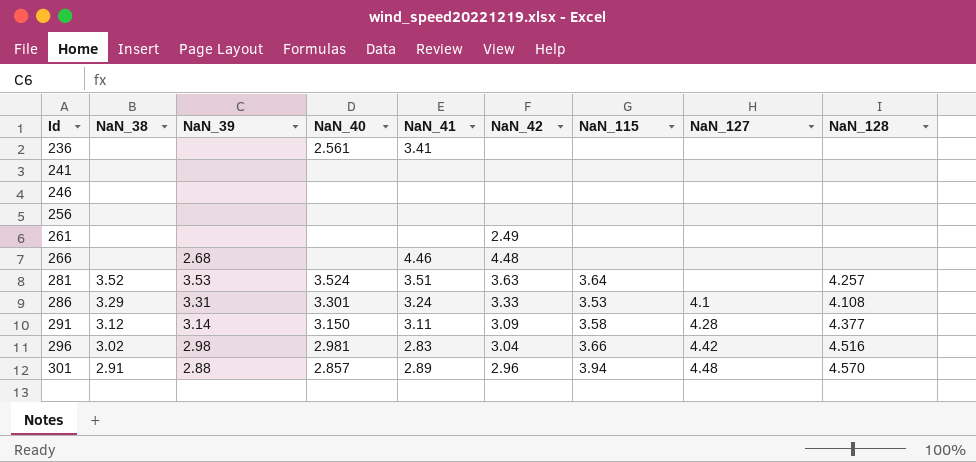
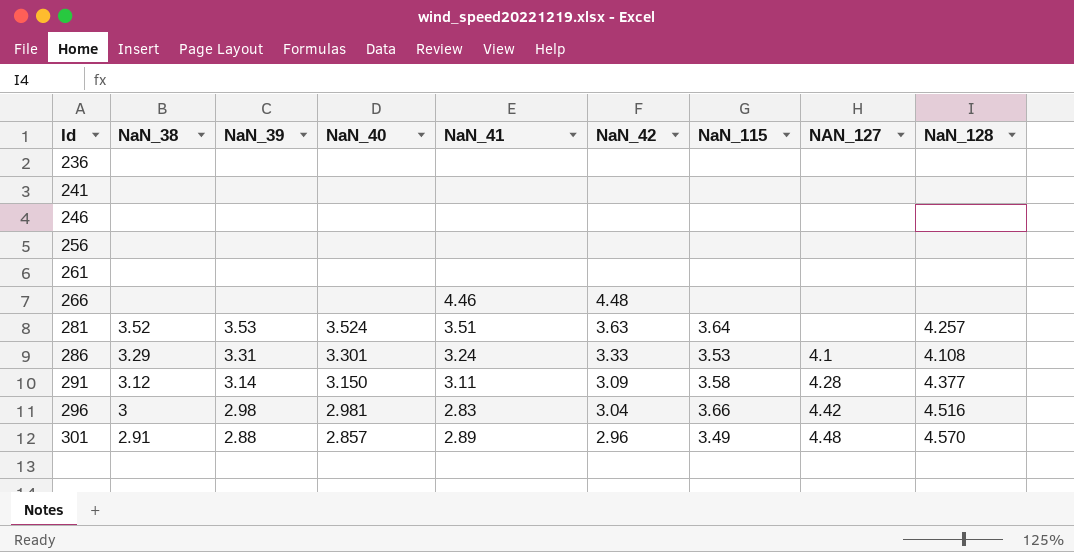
column name: NaN_127 -> NAN_127
236 | NaN_40: 2.561 -> none
236 | NaN_41: 3.41 -> none
261 | NaN_42: 2.49 -> none
266 | NaN_39: 2.68 -> none
296 | NaN_38: 3.02 -> 3
301 | NaN_115: 3.94 -> 3.49

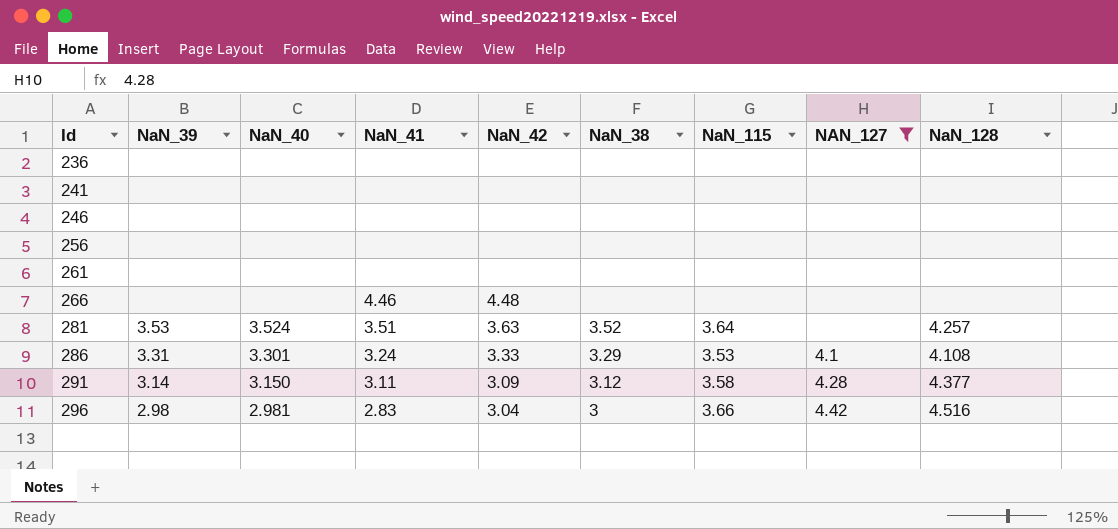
filter: none -> NAN_127 != 4.48
column NaN_38 | position: 2 -> 6

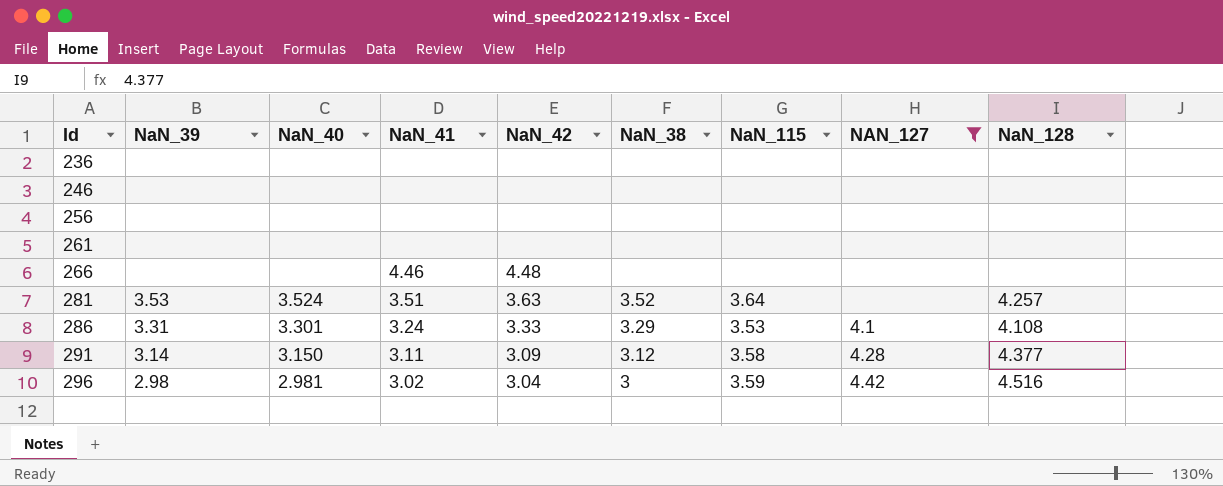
row 241: none | none | none | none | none | none | none | none -> none
296 | NaN_41: 2.83 -> 3.02
296 | NaN_115: 3.66 -> 3.59

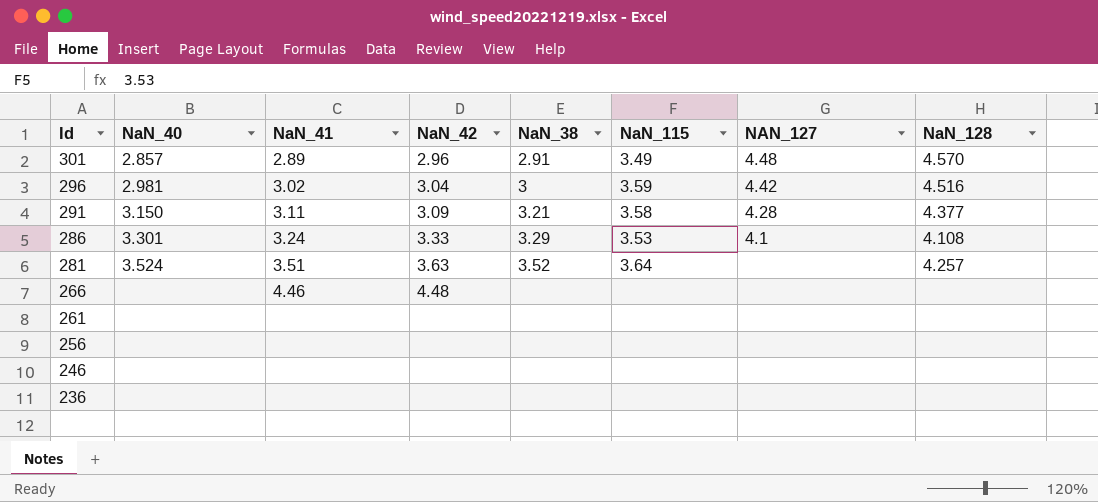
filter: NAN_127 != 4.48 -> none
row order: Id ascending -> Id descending
column NaN_39 | position: 2 -> none
291 | NaN_38: 3.12 -> 3.21

